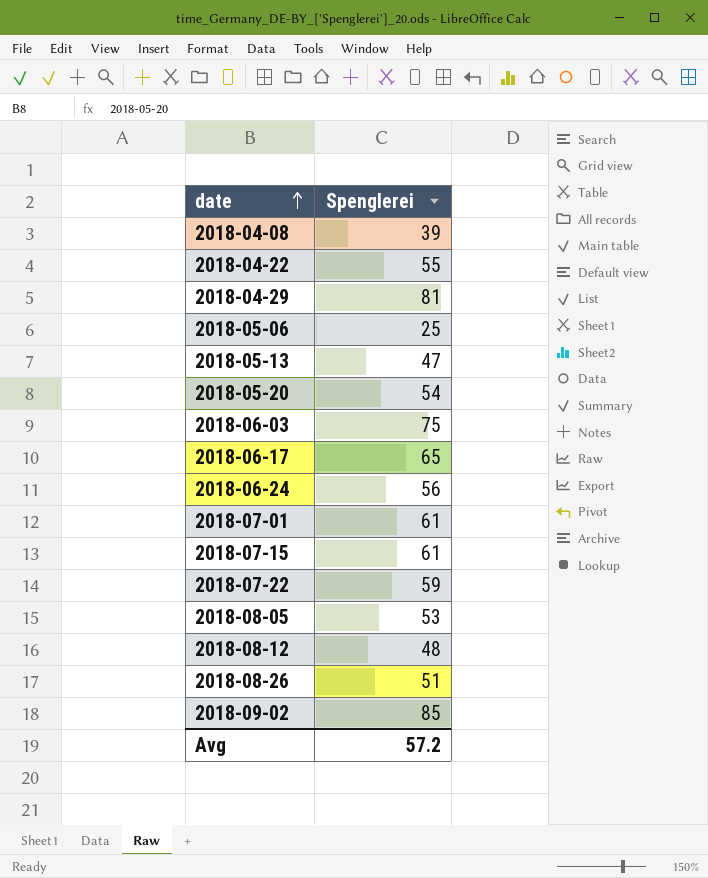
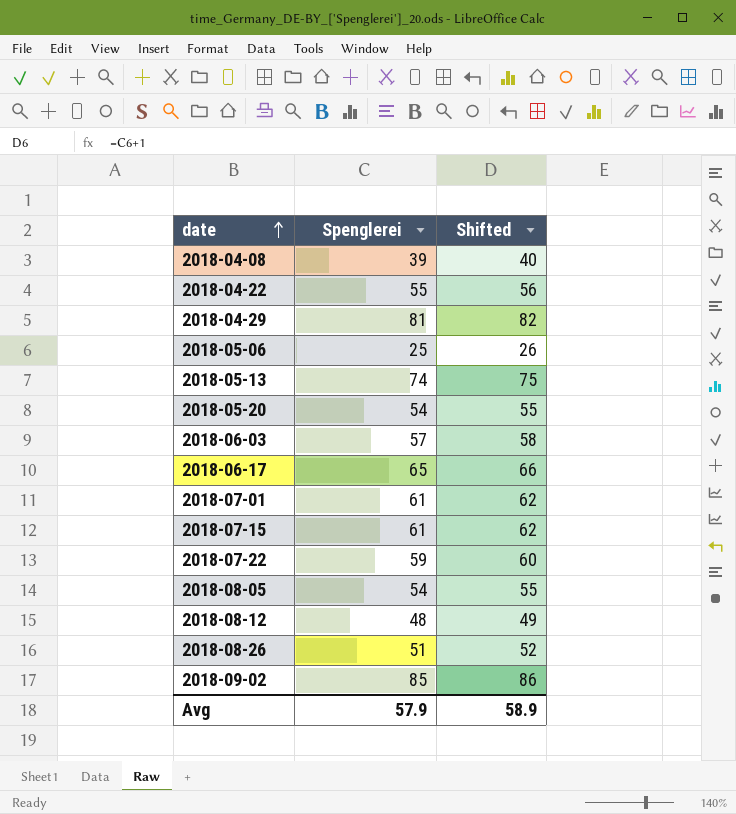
column Shifted | formula: none -> [Spenglerei] + 1
row 2018-06-24: 56 -> none
2018-05-13 | Spenglerei: 47 -> 74
2018-06-03 | Spenglerei: 75 -> 57
2018-08-05 | Spenglerei: 53 -> 54
Avg | Spenglerei: 57.2 -> 57.9

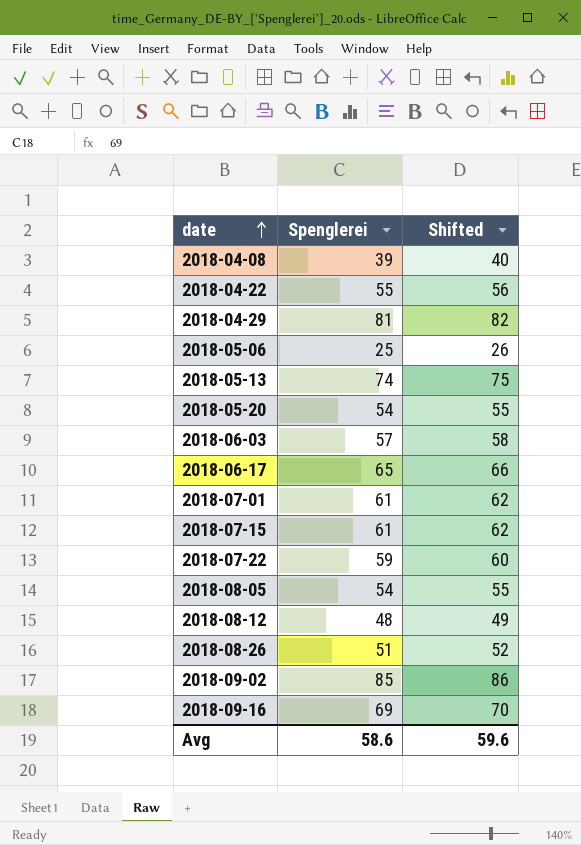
row 2018-09-16: none -> 69 | 70
Avg | Spenglerei: 57.9 -> 58.6
Avg | Shifted: 58.9 -> 59.6

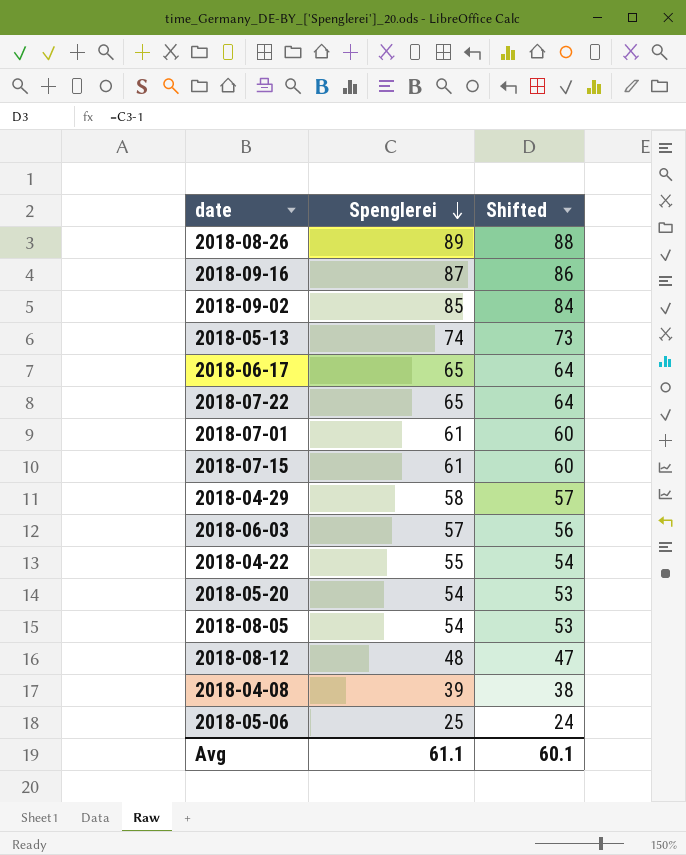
row order: date ascending -> Spenglerei descending
column Shifted | formula: [Spenglerei] + 1 -> [Spenglerei] - 1
2018-08-26 | Spenglerei: 51 -> 89
2018-09-16 | Spenglerei: 69 -> 87
2018-07-22 | Spenglerei: 59 -> 65
2018-04-29 | Spenglerei: 81 -> 58
Avg | Spenglerei: 58.6 -> 61.1
Avg | Shifted: 59.6 -> 60.1

